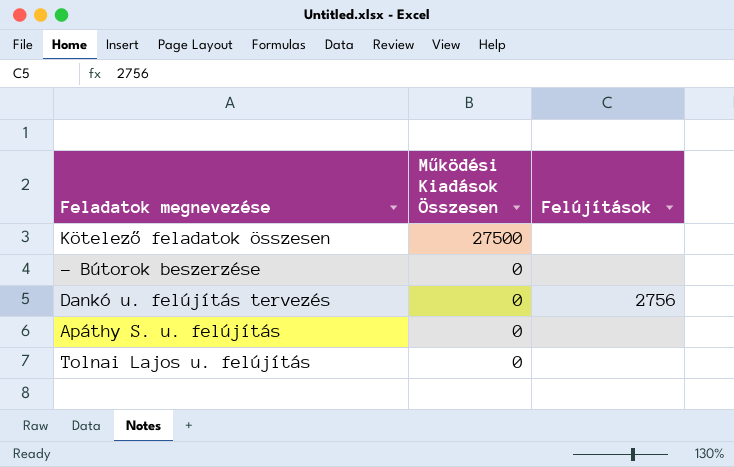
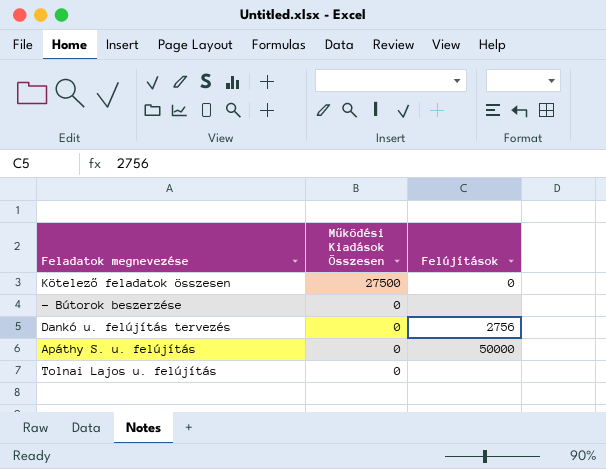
Kötelező feladatok összesen | Felújítások: none -> 0
Apáthy S. u. felújítás | Felújítások: none -> 50000

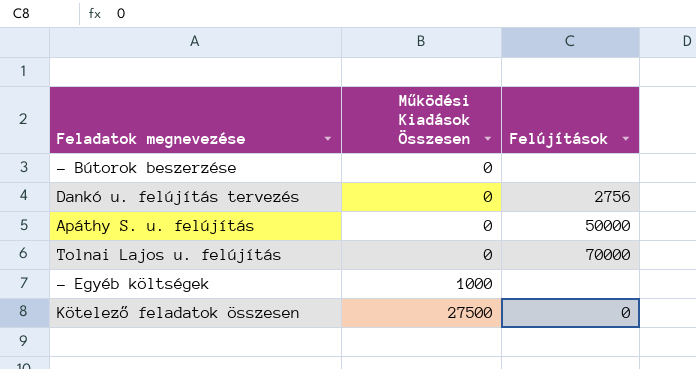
row order: Működési Kiadások Összesen descending -> Működési Kiadások Összesen ascending
Tolnai Lajos u. felújítás | Felújítások: none -> 70000
row - Egyéb költségek: none -> 1000 | none

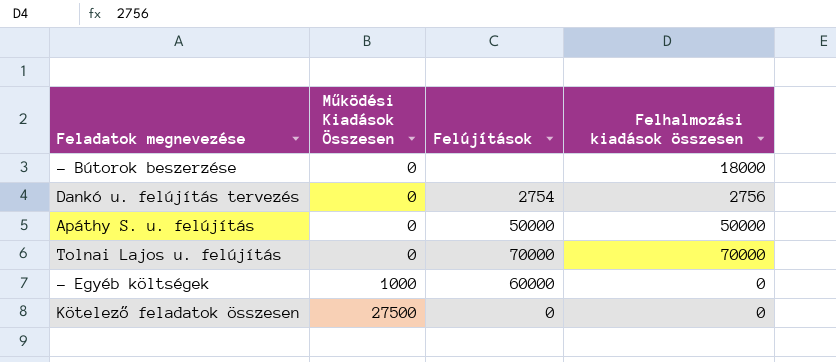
column Felhalmozási kiadások összesen | position: none -> 4
Dankó u. felújítás tervezés | Felújítások: 2756 -> 2754
- Egyéb költségek | Felújítások: none -> 60000

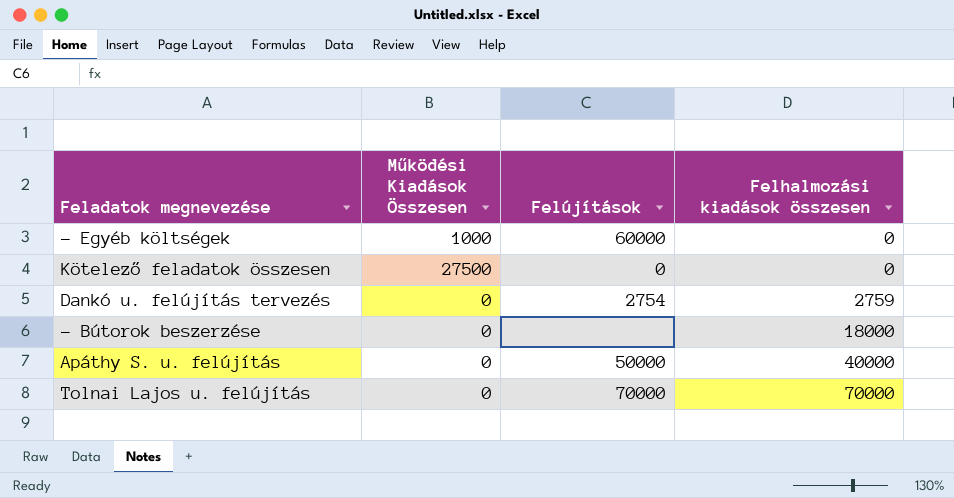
row order: Működési Kiadások Összesen ascending -> Felhalmozási kiadások összesen ascending
Dankó u. felújítás tervezés | Felhalmozási kiadások összesen: 2756 -> 2759
Apáthy S. u. felújítás | Felhalmozási kiadások összesen: 50000 -> 40000

